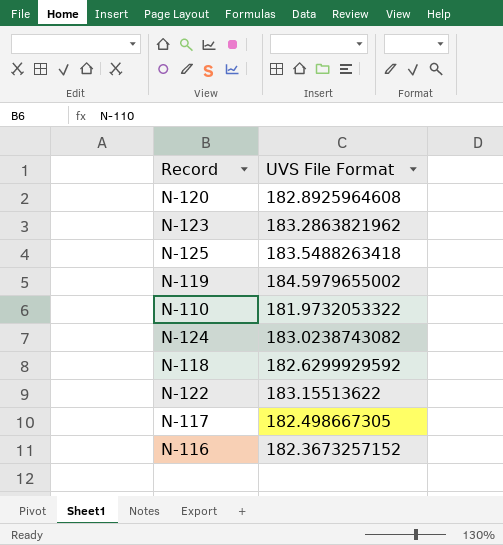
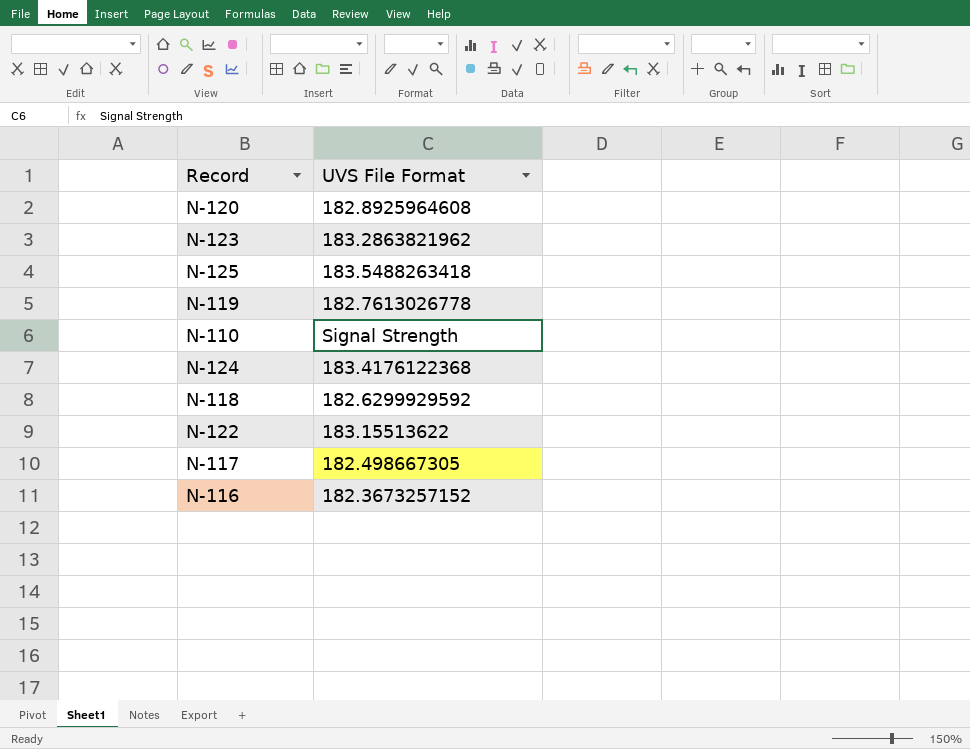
N-119 | UVS File Format: 184.5979655002 -> 182.7613026778
N-110 | UVS File Format: 181.9732053322 -> Signal Strength
N-124 | UVS File Format: 183.0238743082 -> 183.4176122368

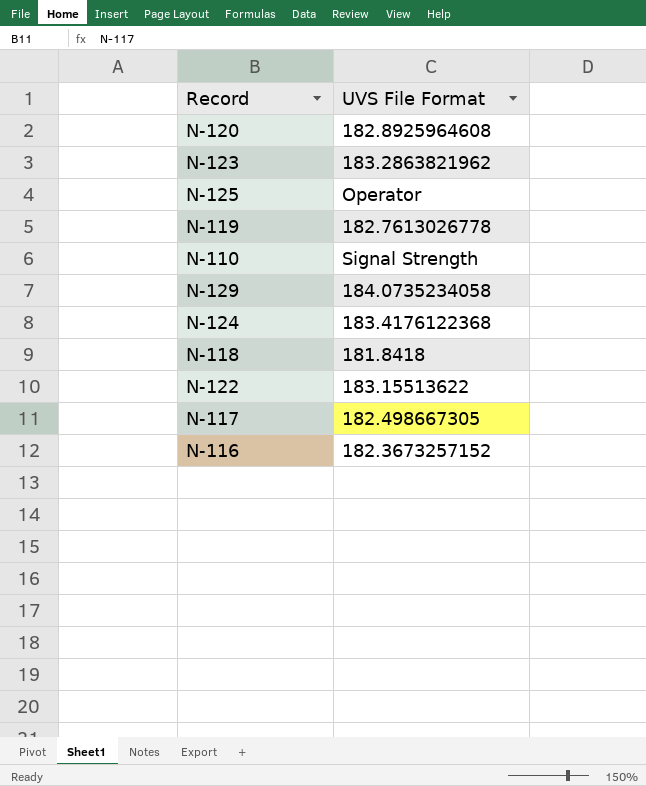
N-125 | UVS File Format: 183.5488263418 -> Operator
row N-129: none -> 184.0735234058
N-118 | UVS File Format: 182.6299929592 -> 181.8418

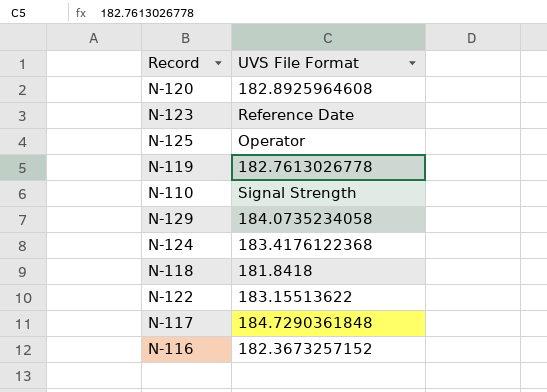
N-123 | UVS File Format: 183.2863821962 -> Reference Date
N-117 | UVS File Format: 182.498667305 -> 184.7290361848

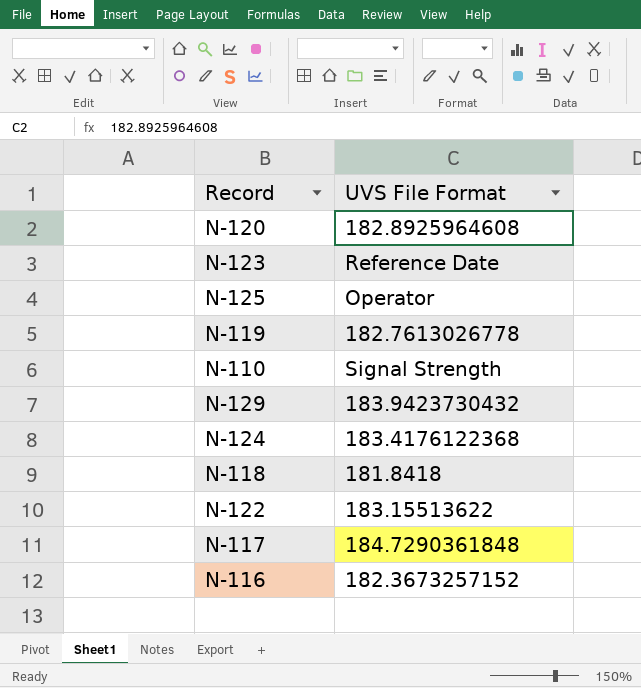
N-129 | UVS File Format: 184.0735234058 -> 183.9423730432

